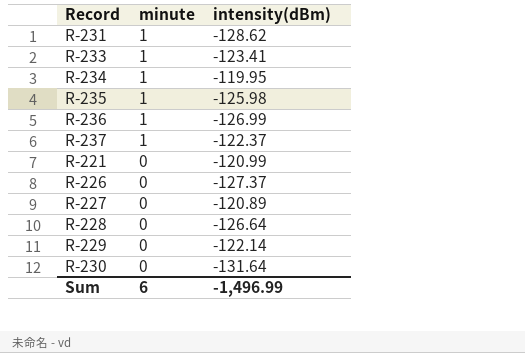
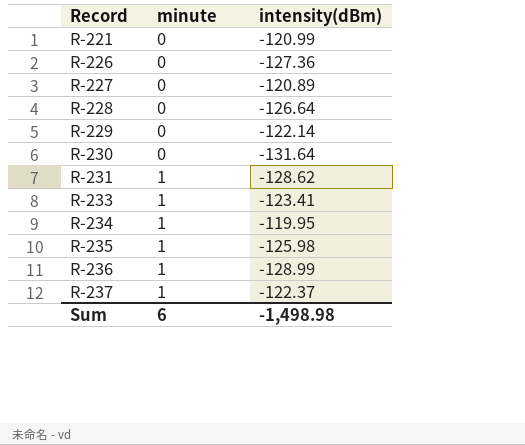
row order: minute descending -> Record ascending
R-226 | intensity(dBm): -127.37 -> -127.36
R-236 | intensity(dBm): -126.99 -> -128.99
Sum | intensity(dBm): -1,496.99 -> -1,498.98

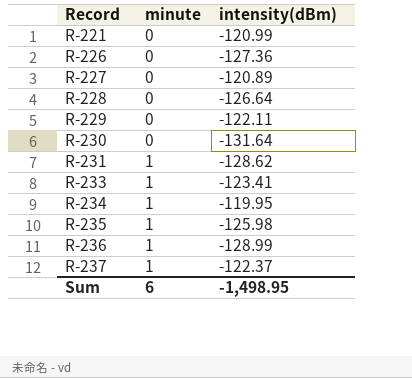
R-229 | intensity(dBm): -122.14 -> -122.11
Sum | intensity(dBm): -1,498.98 -> -1,498.95

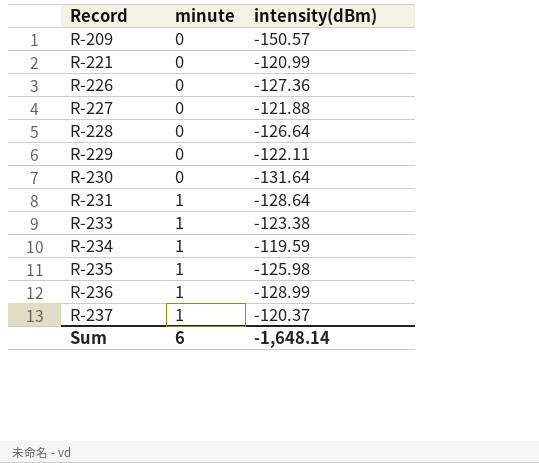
row R-209: none -> 0 | -150.57
R-227 | intensity(dBm): -120.89 -> -121.88
R-231 | intensity(dBm): -128.62 -> -128.64
R-233 | intensity(dBm): -123.41 -> -123.38
R-234 | intensity(dBm): -119.95 -> -119.59
R-237 | intensity(dBm): -122.37 -> -120.37
Sum | intensity(dBm): -1,498.95 -> -1,648.14

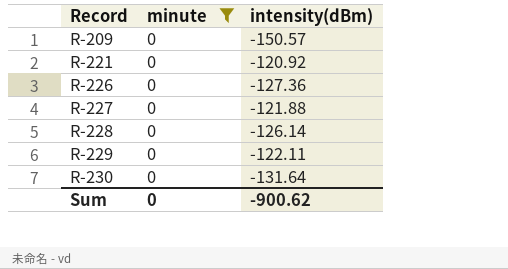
filter: none -> minute = 0
R-221 | intensity(dBm): -120.99 -> -120.92
R-228 | intensity(dBm): -126.64 -> -126.14
Sum | minute: 6 -> 0
Sum | intensity(dBm): -1,648.14 -> -900.62

